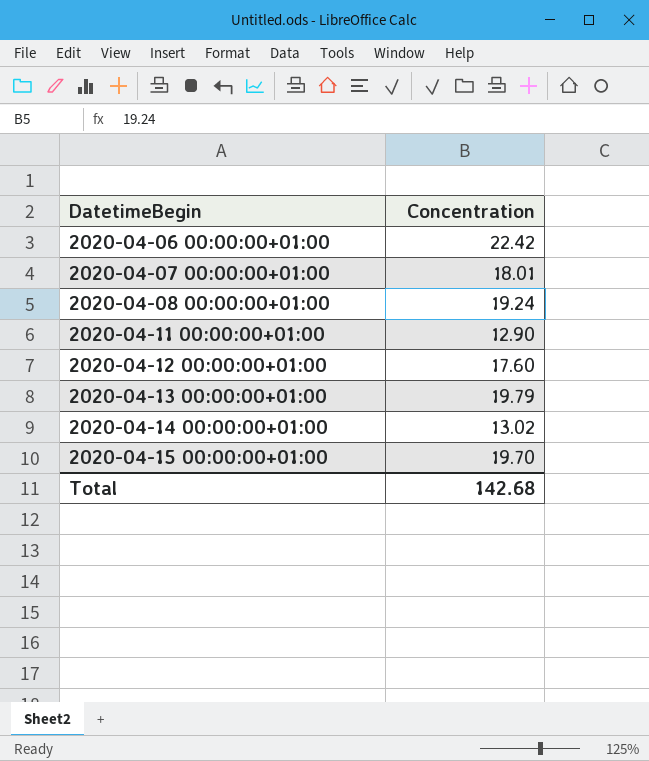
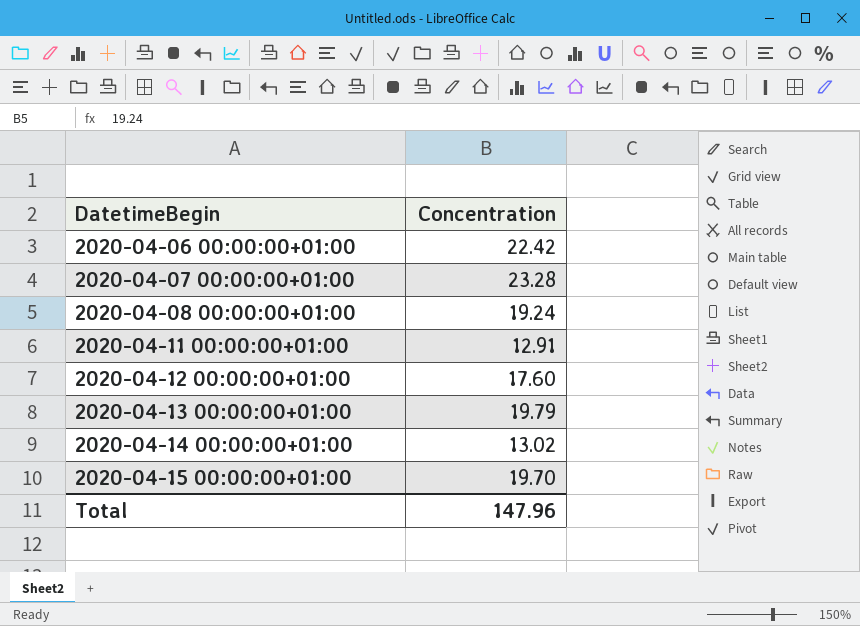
2020-04-07 00:00:00+01:00 | Concentration: 18.01 -> 23.28
2020-04-11 00:00:00+01:00 | Concentration: 12.90 -> 12.91
Total | Concentration: 142.68 -> 147.96

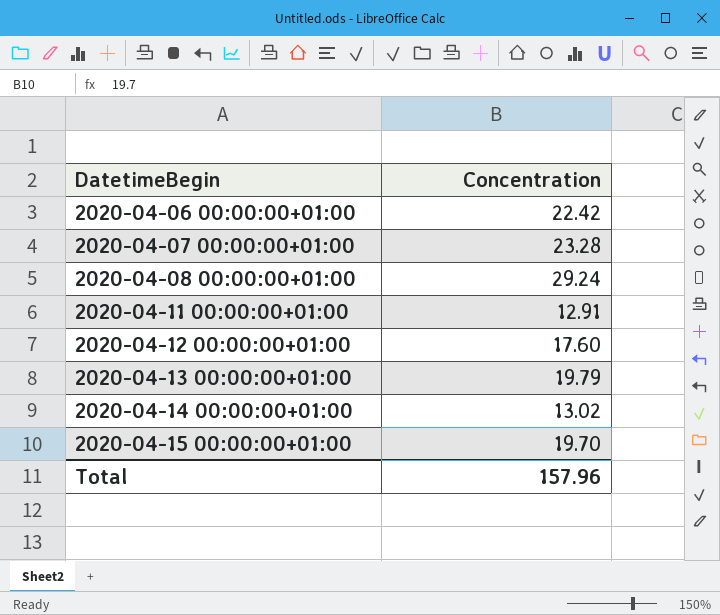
2020-04-08 00:00:00+01:00 | Concentration: 19.24 -> 29.24
Total | Concentration: 147.96 -> 157.96

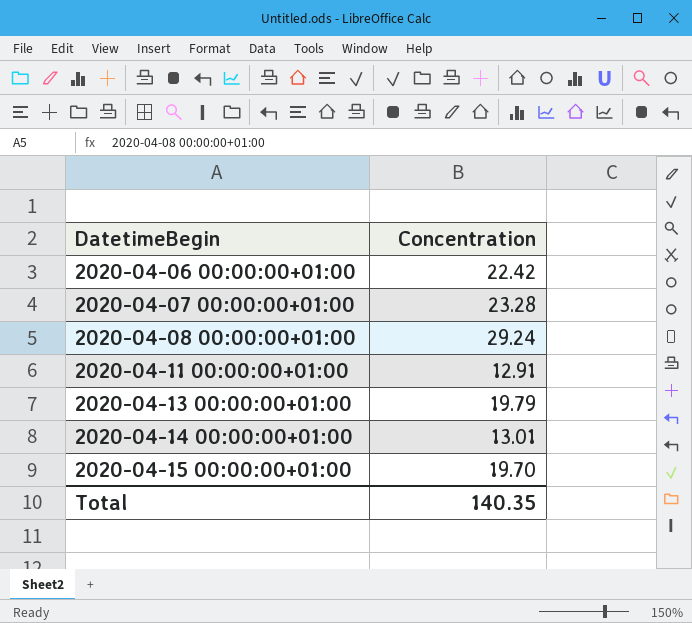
row 2020-04-12 00:00:00+01:00: 17.60 -> none
2020-04-14 00:00:00+01:00 | Concentration: 13.02 -> 13.01
Total | Concentration: 157.96 -> 140.35

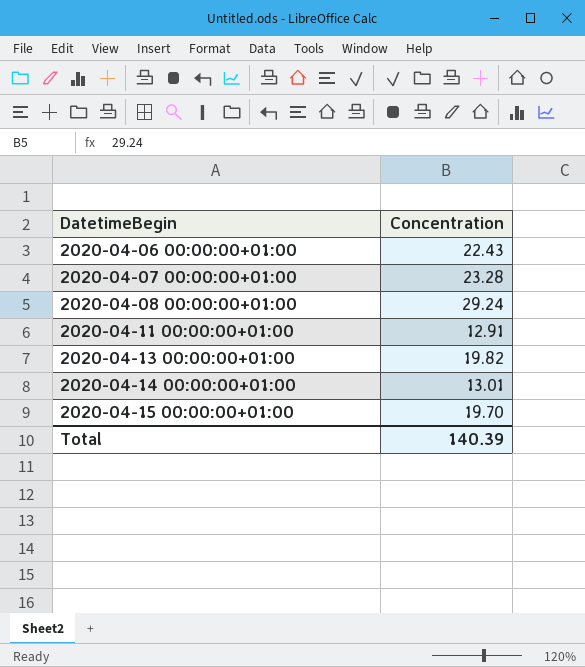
2020-04-06 00:00:00+01:00 | Concentration: 22.42 -> 22.43
2020-04-13 00:00:00+01:00 | Concentration: 19.79 -> 19.82
Total | Concentration: 140.35 -> 140.39

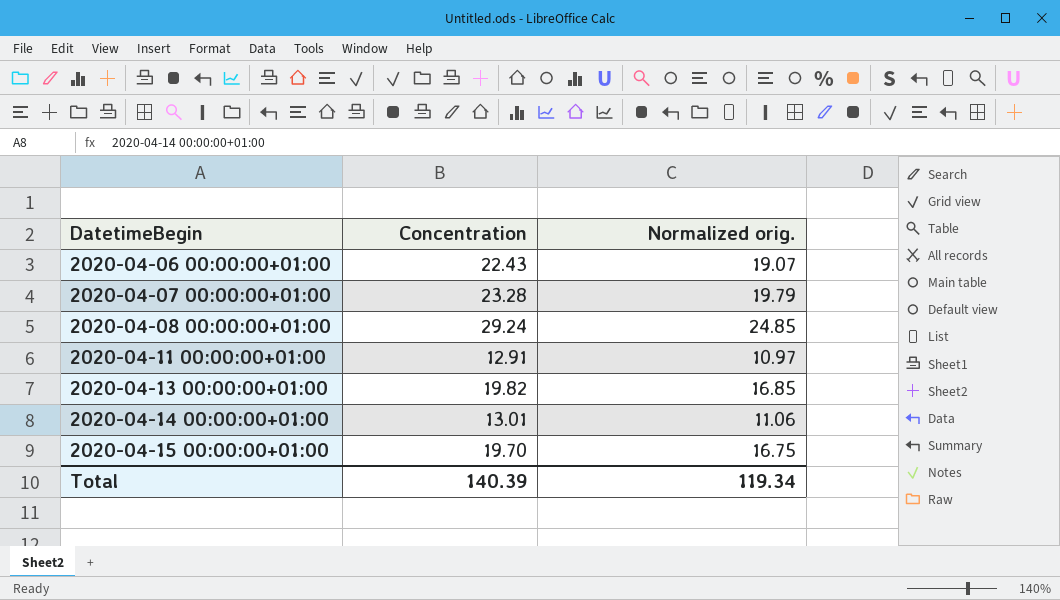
column Normalized orig. | formula: none -> [Concentration] * 0.85

